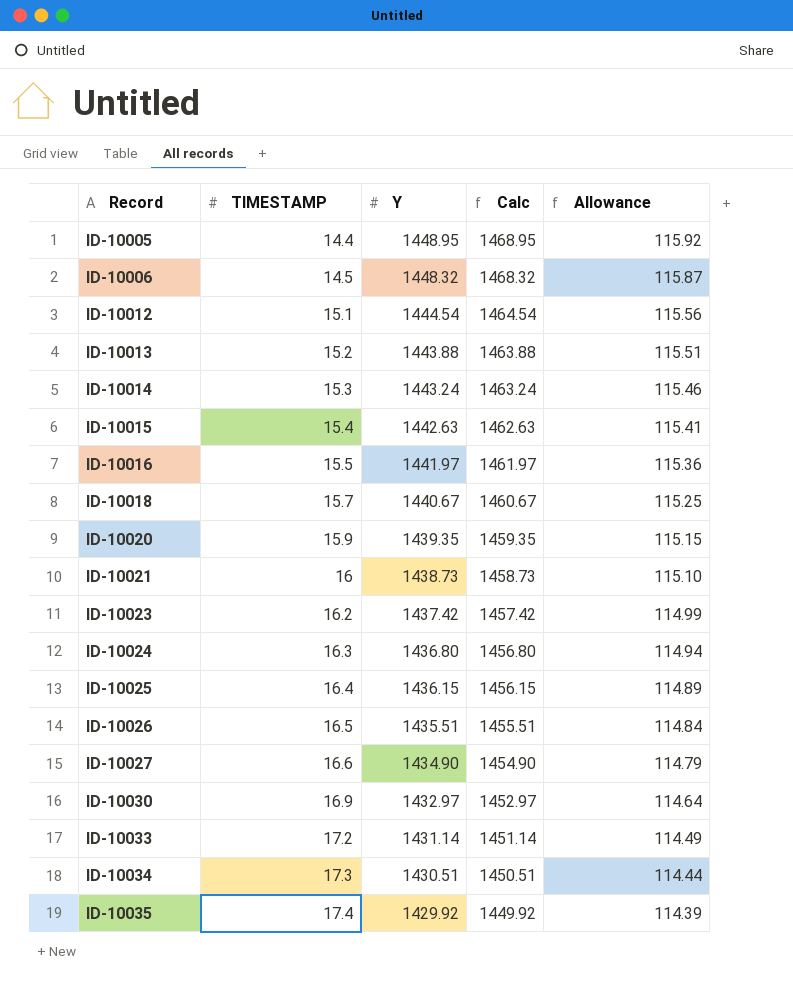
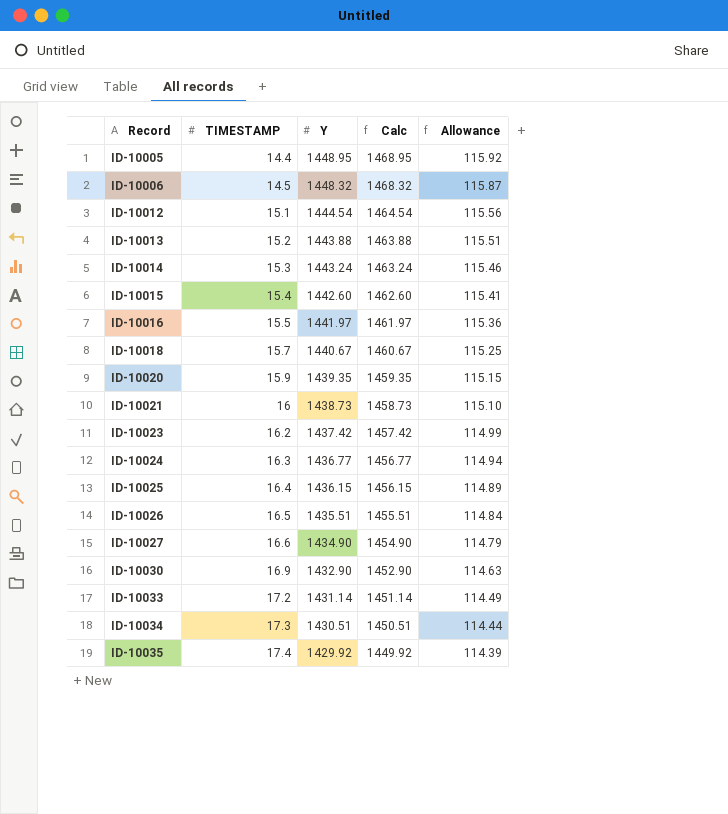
ID-10015 | Y: 1442.63 -> 1442.60
ID-10015 | Calc: 1462.63 -> 1462.60
ID-10024 | Y: 1436.80 -> 1436.77
ID-10024 | Calc: 1456.80 -> 1456.77
ID-10030 | Y: 1432.97 -> 1432.90
ID-10030 | Calc: 1452.97 -> 1452.90
ID-10030 | Allowance: 114.64 -> 114.63

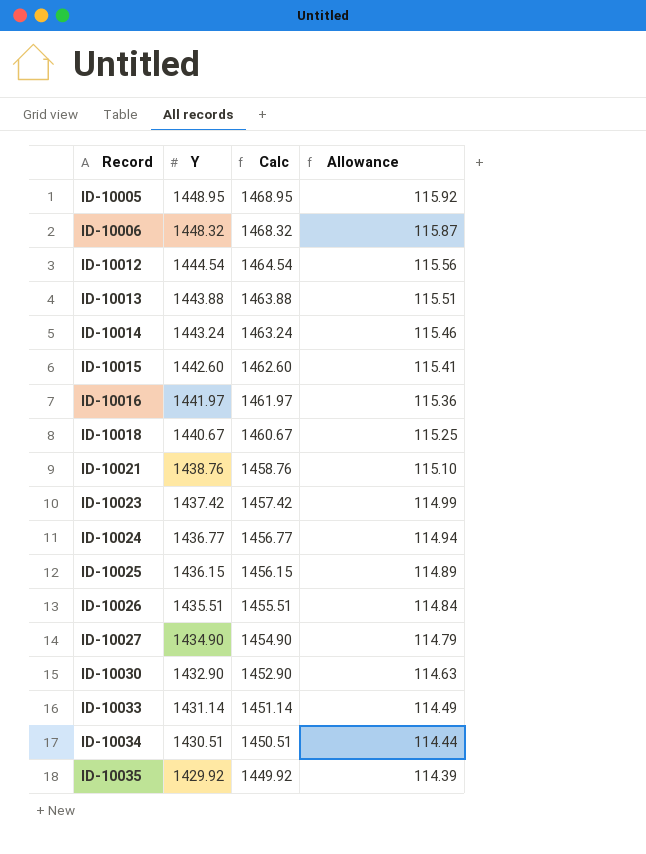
column TIMESTAMP | position: 2 -> none
row ID-10020: 15.9 | 1439.35 | 1459.35 | 115.15 -> none
ID-10021 | Y: 1438.73 -> 1438.76
ID-10021 | Calc: 1458.73 -> 1458.76

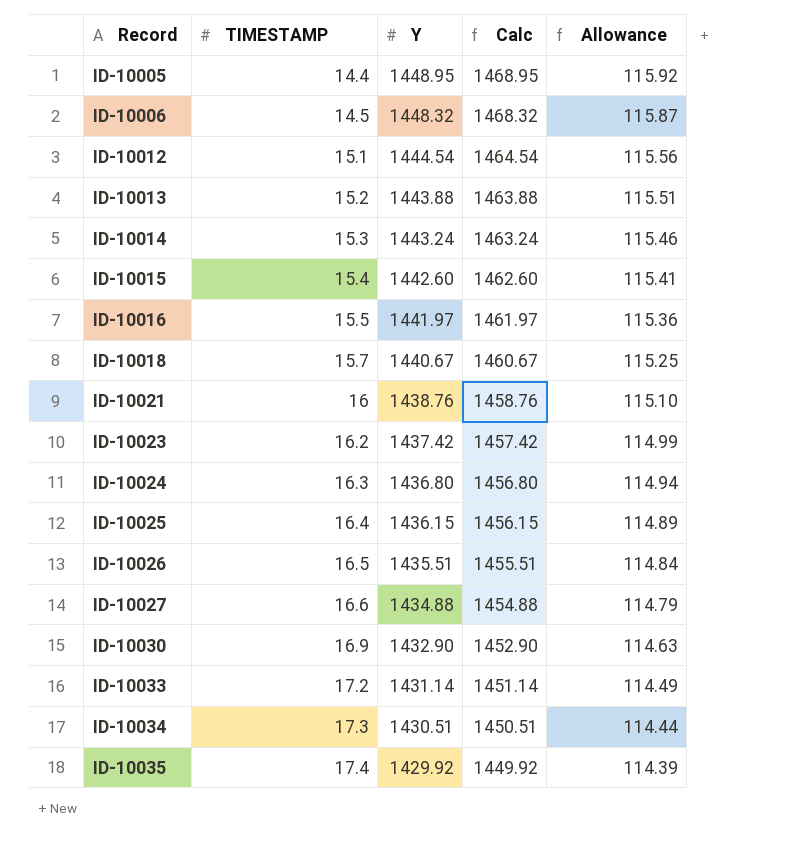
column TIMESTAMP | position: none -> 2
ID-10024 | Y: 1436.77 -> 1436.80
ID-10024 | Calc: 1456.77 -> 1456.80
ID-10027 | Y: 1434.90 -> 1434.88
ID-10027 | Calc: 1454.90 -> 1454.88

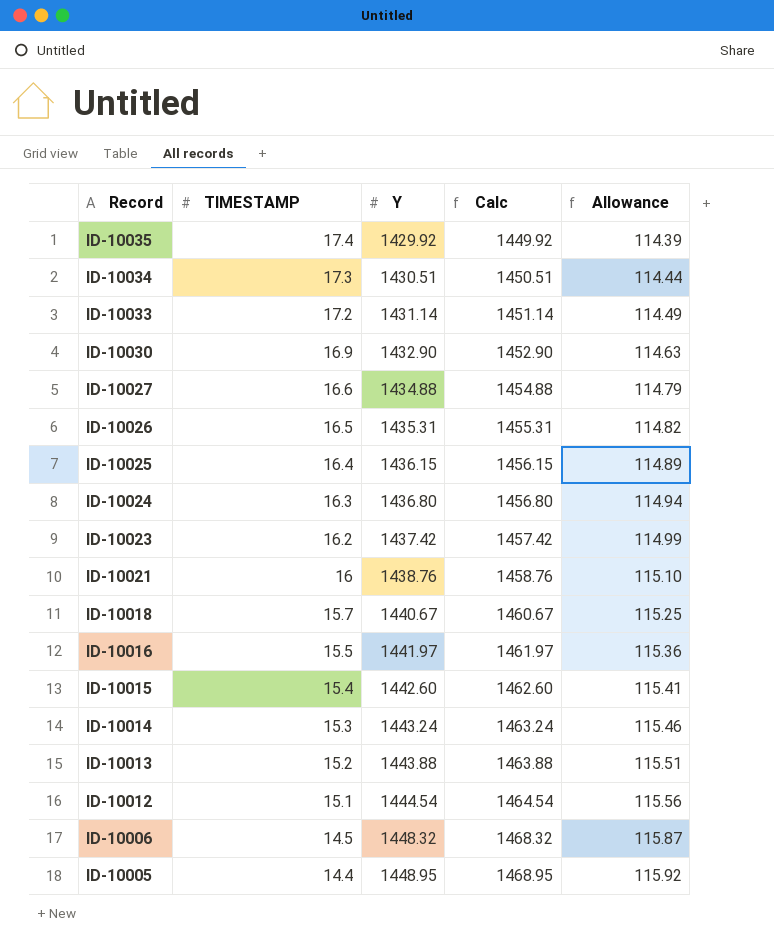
row order: Record ascending -> Record descending
ID-10026 | Y: 1435.51 -> 1435.31
ID-10026 | Calc: 1455.51 -> 1455.31
ID-10026 | Allowance: 114.84 -> 114.82

